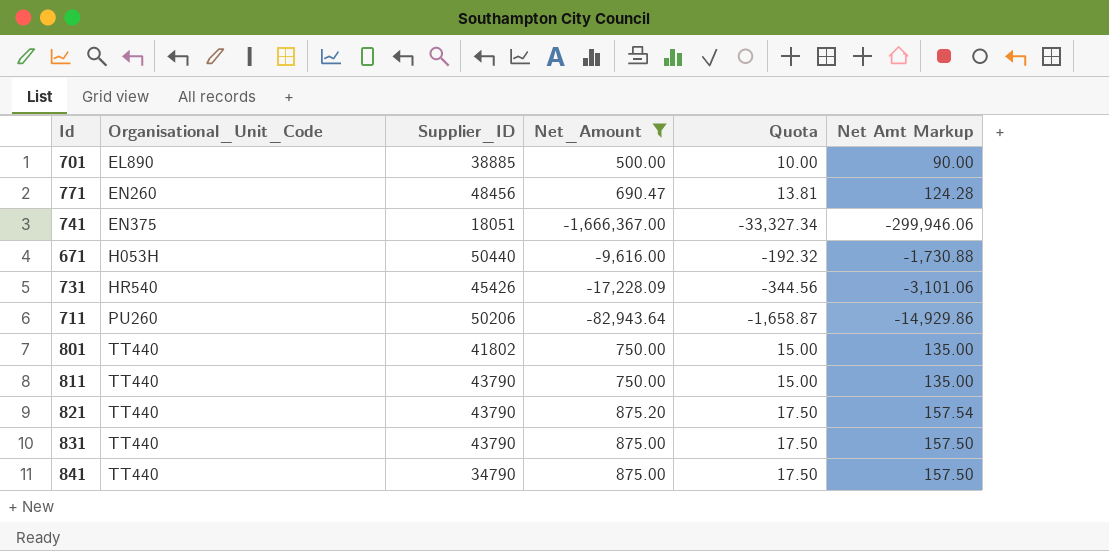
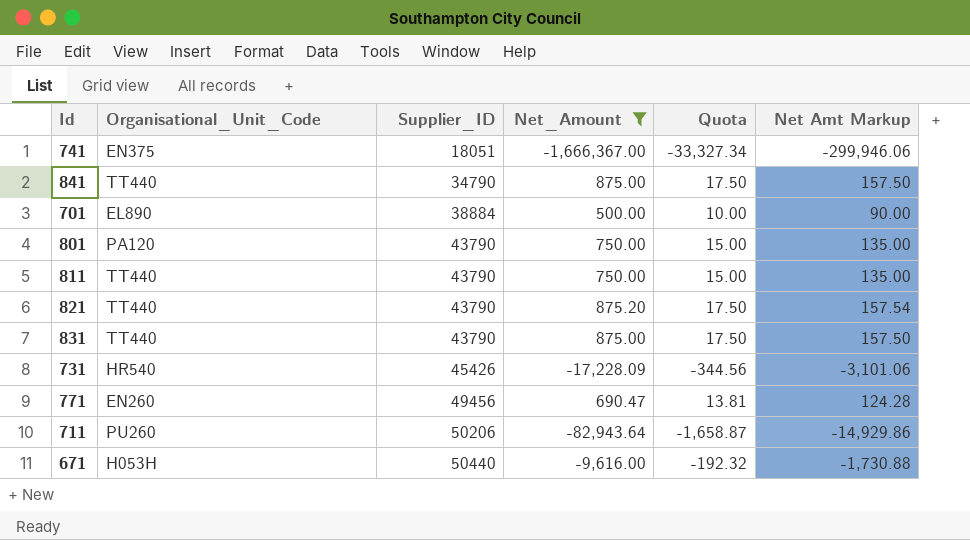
row order: Organisational_Unit_Code ascending -> Supplier_ID ascending
701 | Supplier_ID: 38885 -> 38884
801 | Organisational_Unit_Code: TT440 -> PA120
801 | Supplier_ID: 41802 -> 43790
771 | Supplier_ID: 48456 -> 49456

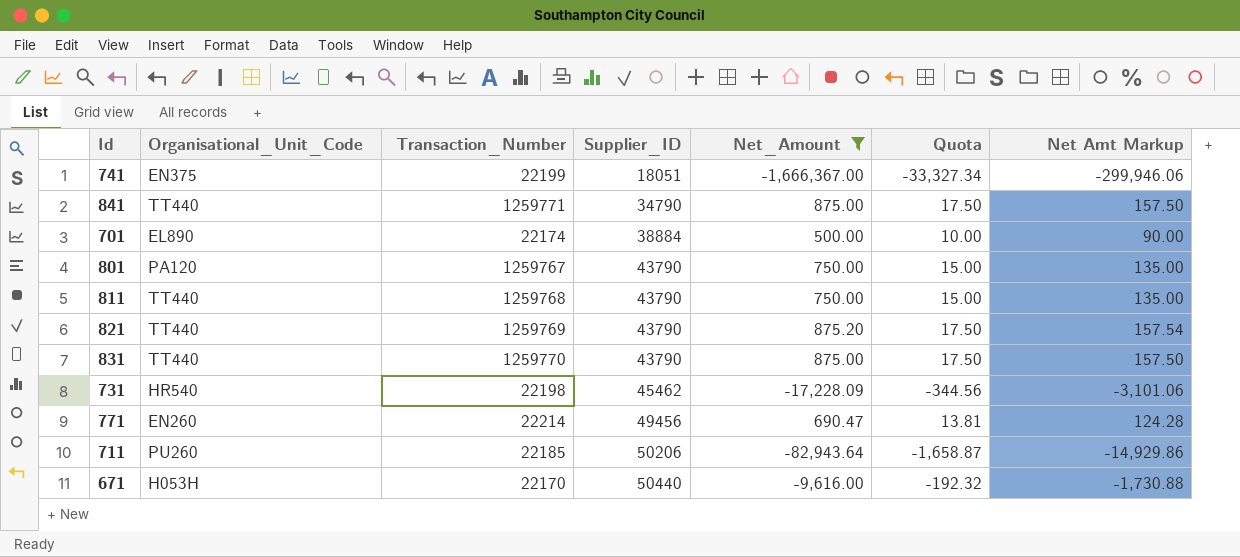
column Transaction_Number | position: none -> 3
731 | Supplier_ID: 45426 -> 45462

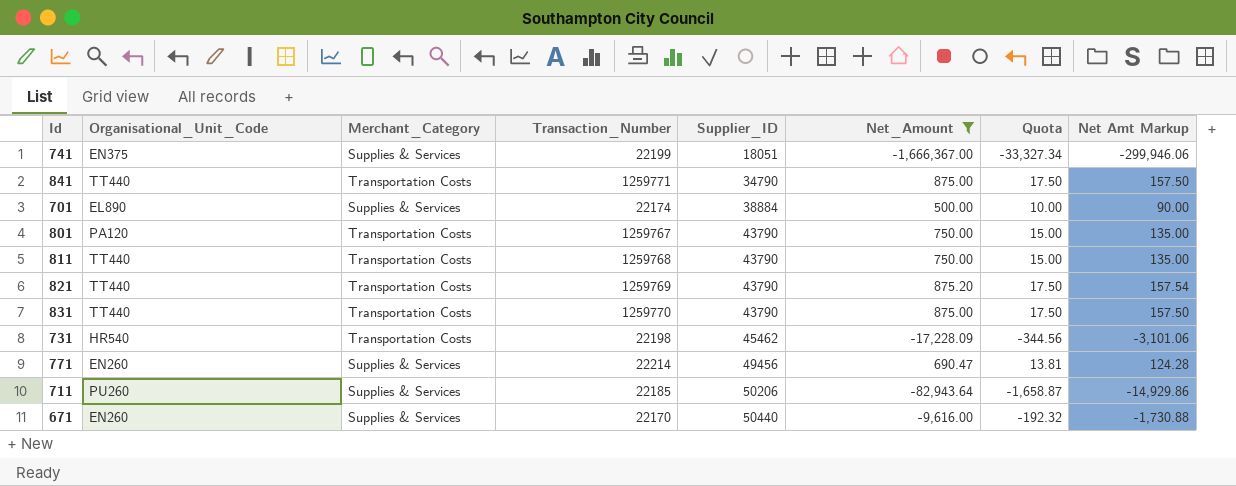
column Merchant_Category | position: none -> 3
671 | Organisational_Unit_Code: H053H -> EN260

